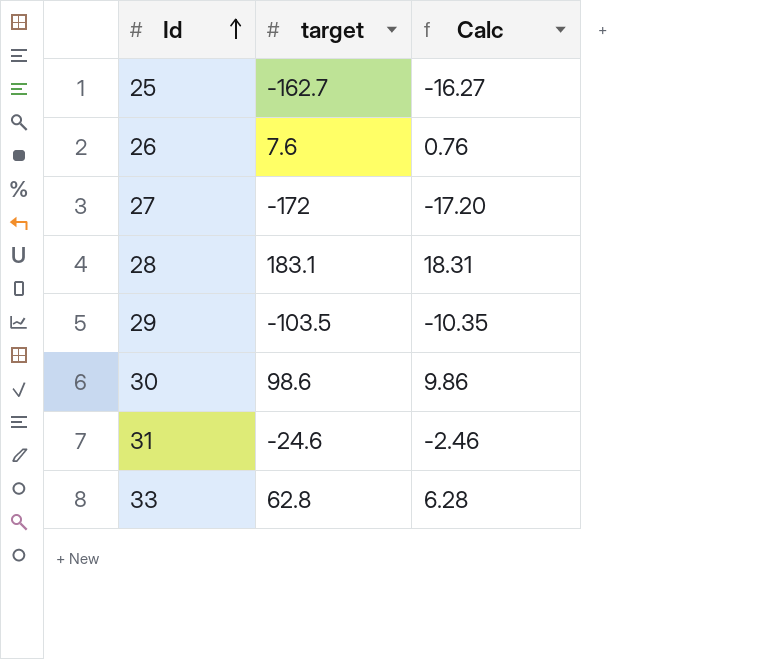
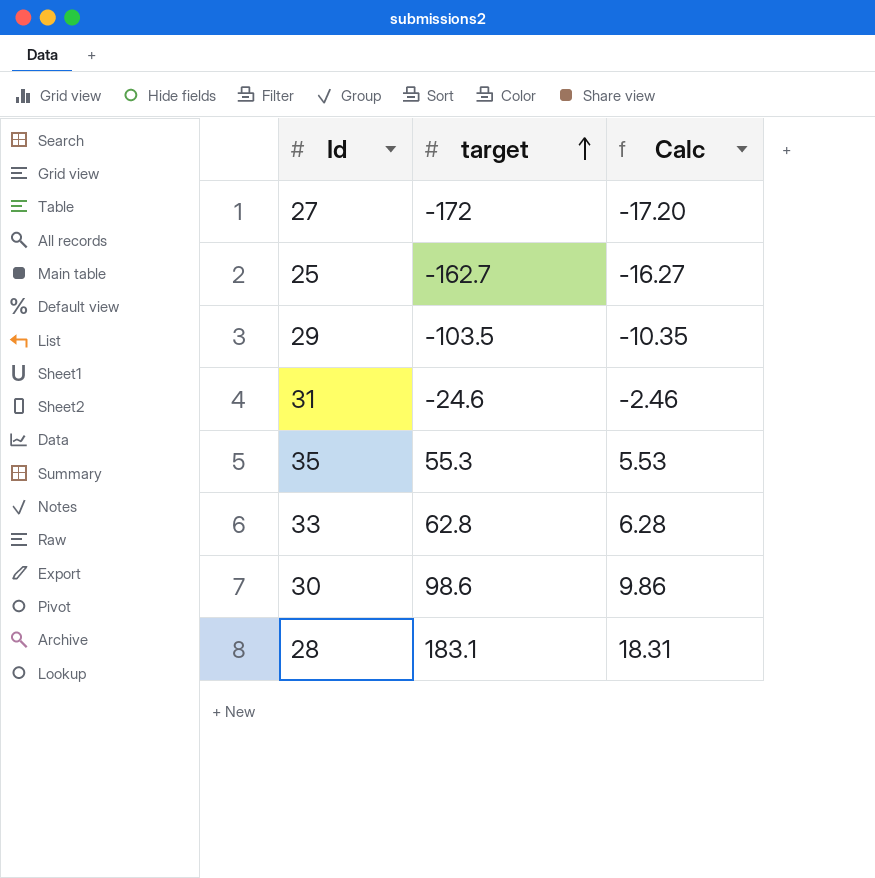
row order: Id ascending -> target ascending
row 26: 7.6 | 0.76 -> none
row 35: none -> 55.3 | 5.53

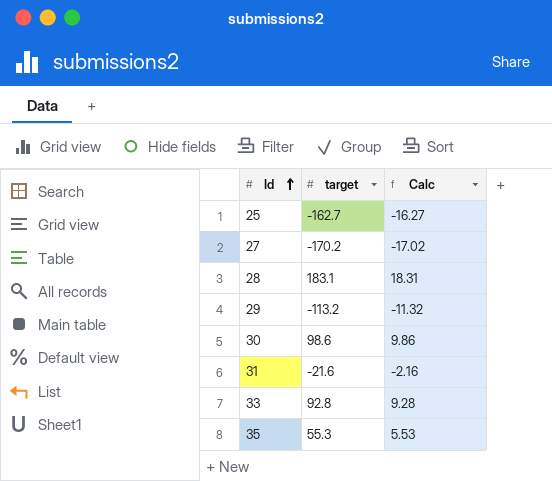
row order: target ascending -> Id ascending
27 | target: -172 -> -170.2
27 | Calc: -17.20 -> -17.02
29 | target: -103.5 -> -113.2
29 | Calc: -10.35 -> -11.32
31 | target: -24.6 -> -21.6
31 | Calc: -2.46 -> -2.16
33 | target: 62.8 -> 92.8
33 | Calc: 6.28 -> 9.28

